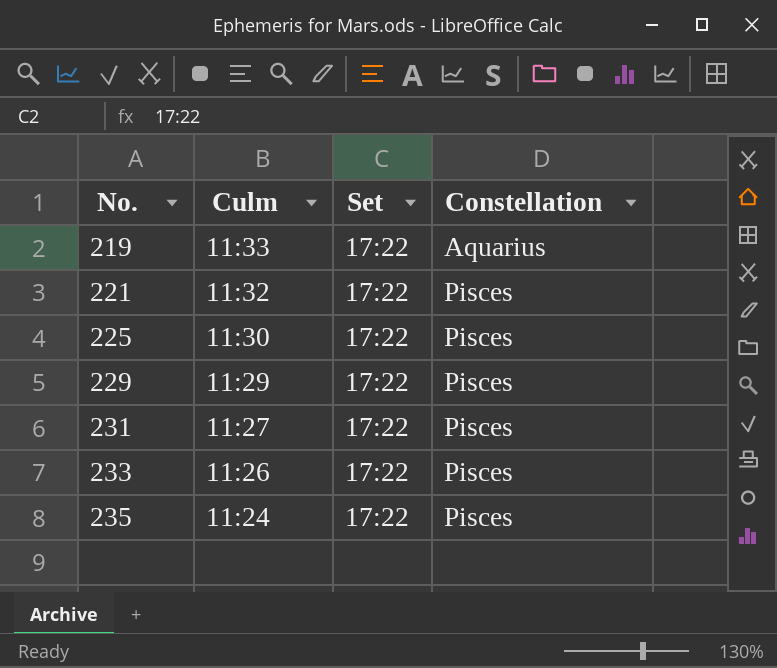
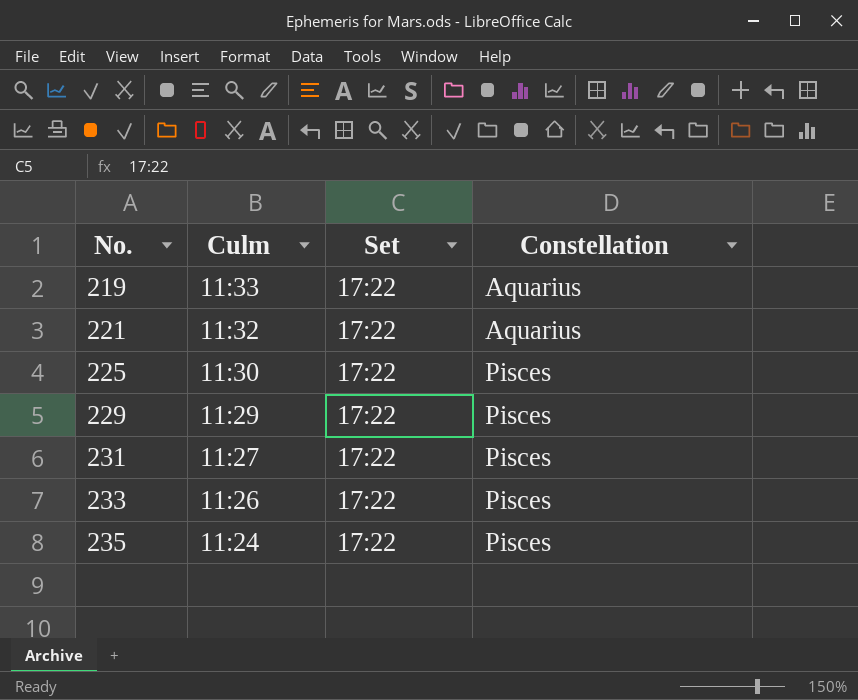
221 | Constellation: Pisces -> Aquarius

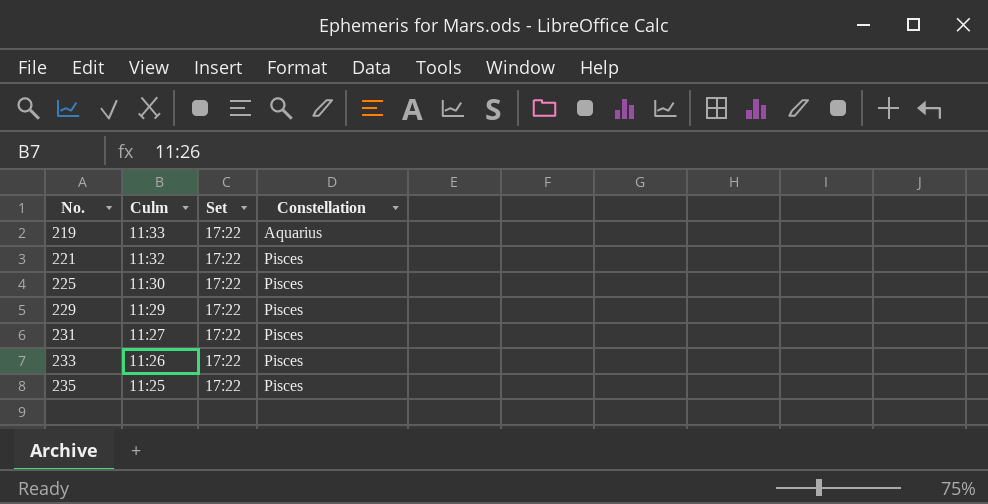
221 | Constellation: Aquarius -> Pisces
235 | Culm: 11:24 -> 11:25

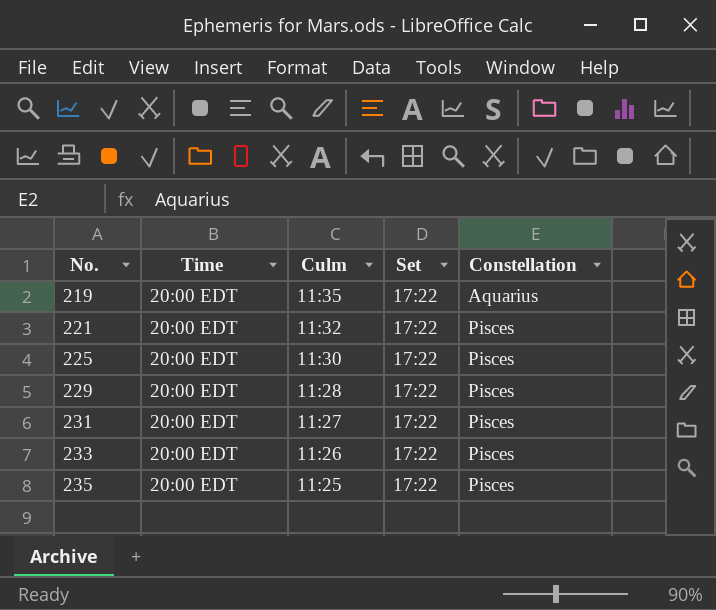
column Time | position: none -> 2
219 | Culm: 11:33 -> 11:35
229 | Culm: 11:29 -> 11:28

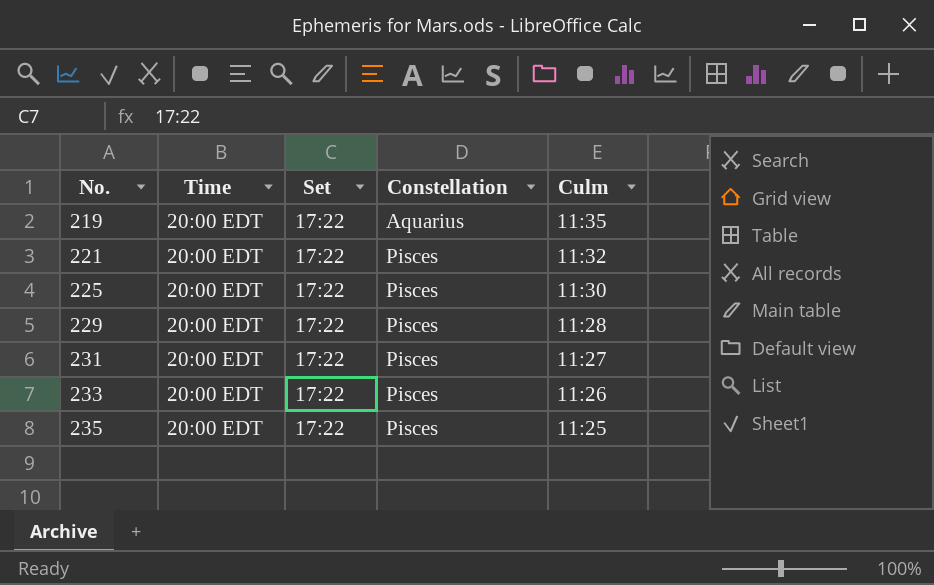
column Culm | position: 3 -> 5

